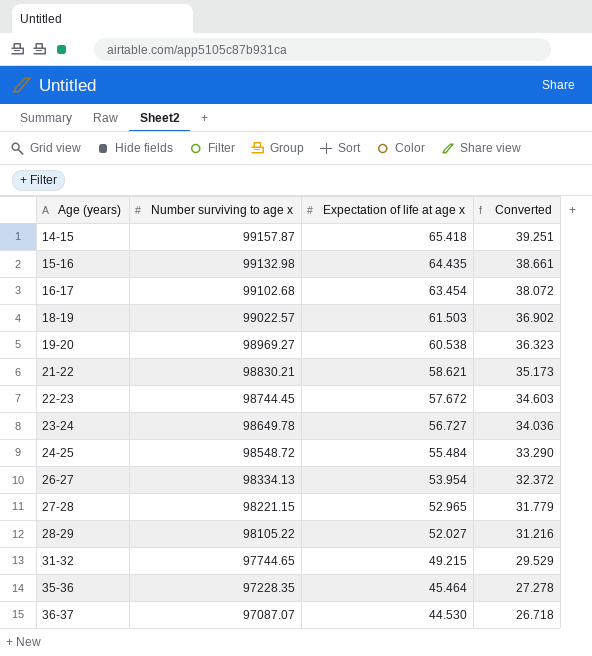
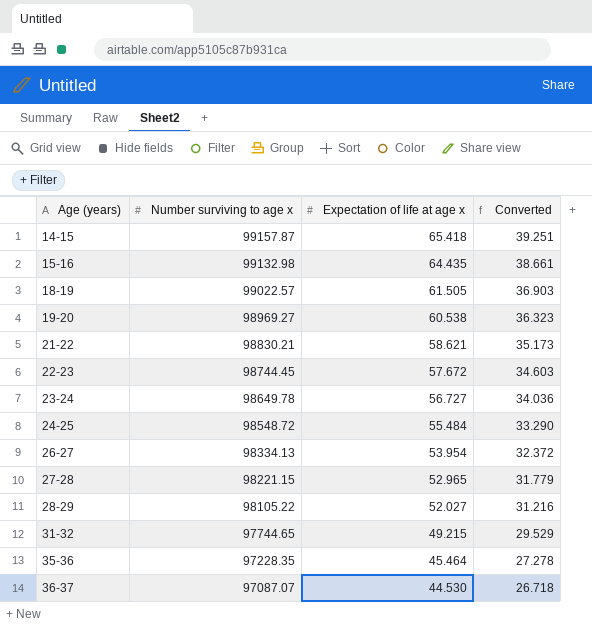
row 16-17: 99102.68 | 63.454 | 38.072 -> none
18-19 | Expectation of life at age x: 61.503 -> 61.505
18-19 | Converted: 36.902 -> 36.903

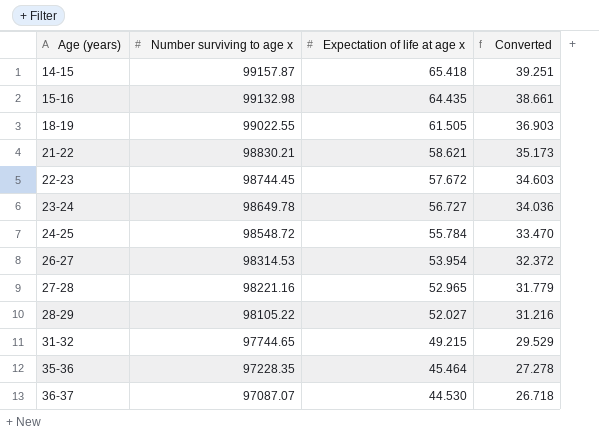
row 19-20: 98969.27 | 60.538 | 36.323 -> none
18-19 | Number surviving to age x: 99022.57 -> 99022.55
24-25 | Expectation of life at age x: 55.484 -> 55.784
24-25 | Converted: 33.290 -> 33.470
26-27 | Number surviving to age x: 98334.13 -> 98314.53
27-28 | Number surviving to age x: 98221.15 -> 98221.16

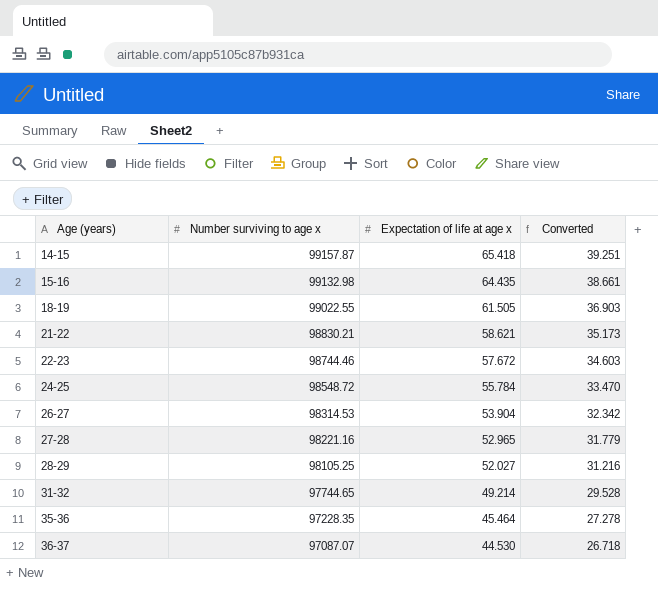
row 23-24: 98649.78 | 56.727 | 34.036 -> none
22-23 | Number surviving to age x: 98744.45 -> 98744.46
26-27 | Expectation of life at age x: 53.954 -> 53.904
26-27 | Converted: 32.372 -> 32.342
28-29 | Number surviving to age x: 98105.22 -> 98105.25
31-32 | Expectation of life at age x: 49.215 -> 49.214
31-32 | Converted: 29.529 -> 29.528

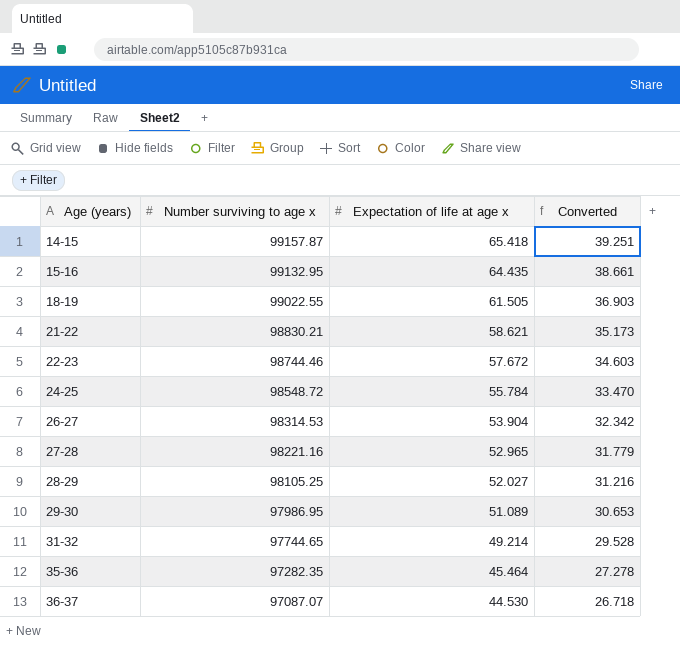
15-16 | Number surviving to age x: 99132.98 -> 99132.95
row 29-30: none -> 97986.95 | 51.089 | 30.653
35-36 | Number surviving to age x: 97228.35 -> 97282.35

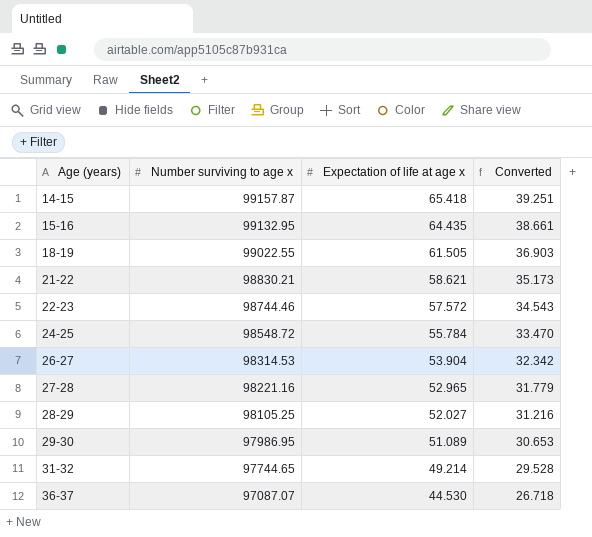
row 35-36: 97282.35 | 45.464 | 27.278 -> none
22-23 | Expectation of life at age x: 57.672 -> 57.572
22-23 | Converted: 34.603 -> 34.543

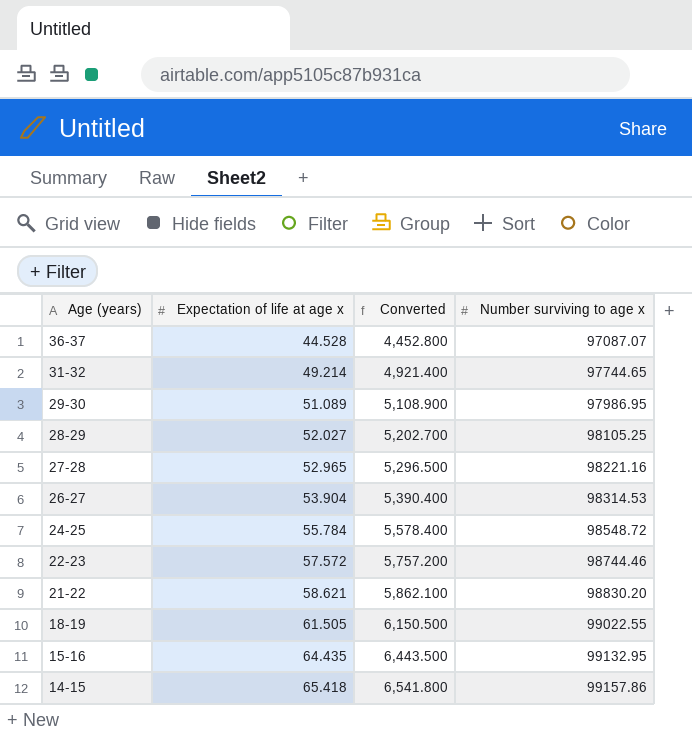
row order: Age (years) ascending -> Age (years) descending
column Converted | formula: [Expectation of life at age x] * 0.6 -> [Expectation of life at age x] * 100
column Number surviving to age x | position: 2 -> 4
36-37 | Expectation of life at age x: 44.530 -> 44.528
21-22 | Number surviving to age x: 98830.21 -> 98830.20
14-15 | Number surviving to age x: 99157.87 -> 99157.86

